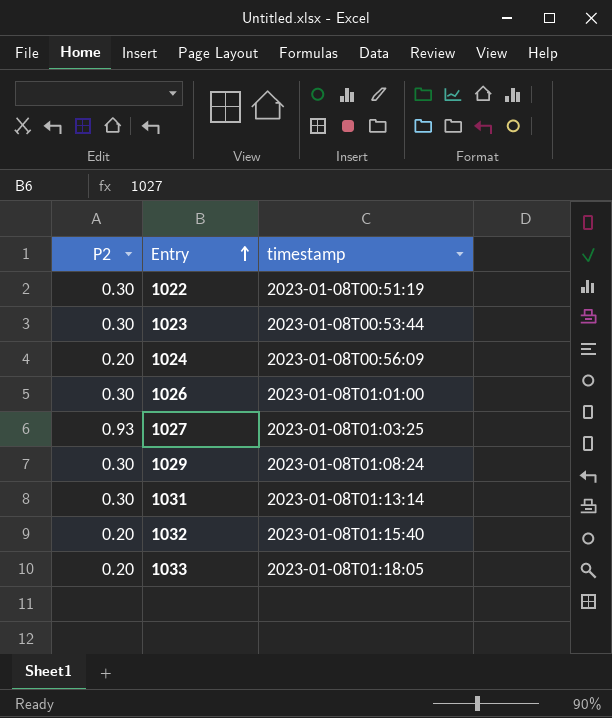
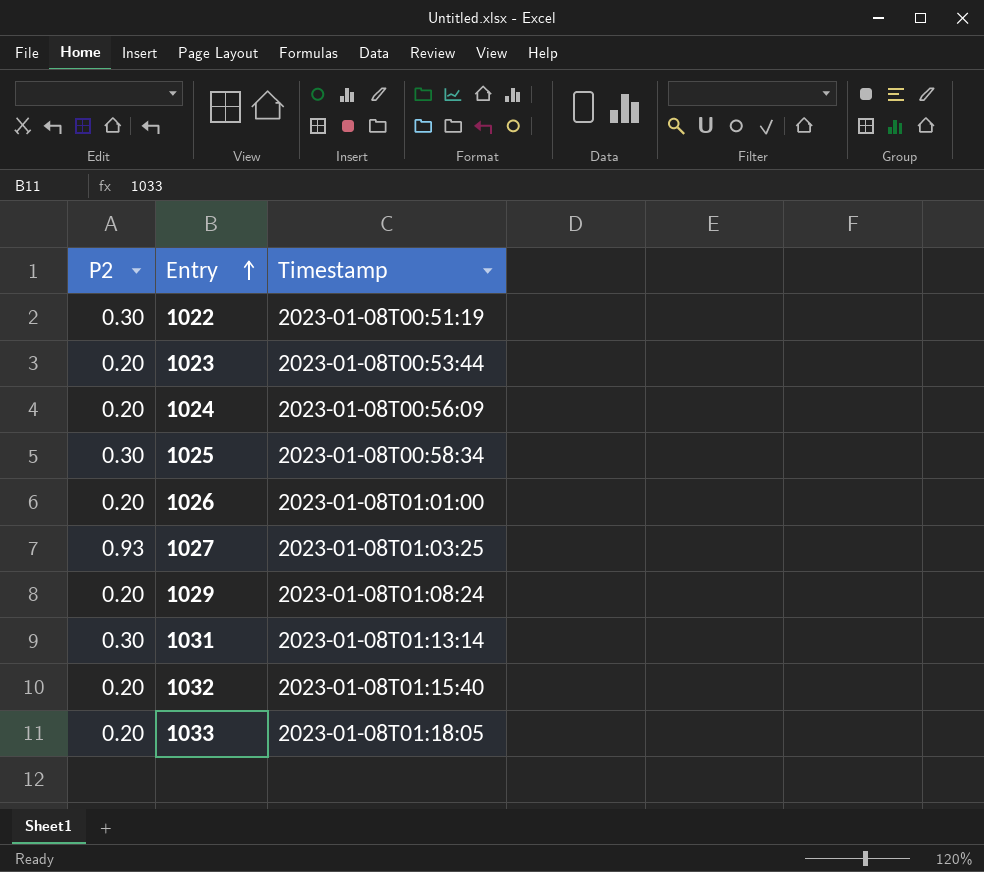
column name: timestamp -> Timestamp
1023 | P2: 0.30 -> 0.20
row 1025: none -> 0.30 | 2023-01-08T00:58:34
1026 | P2: 0.30 -> 0.20
1029 | P2: 0.30 -> 0.20

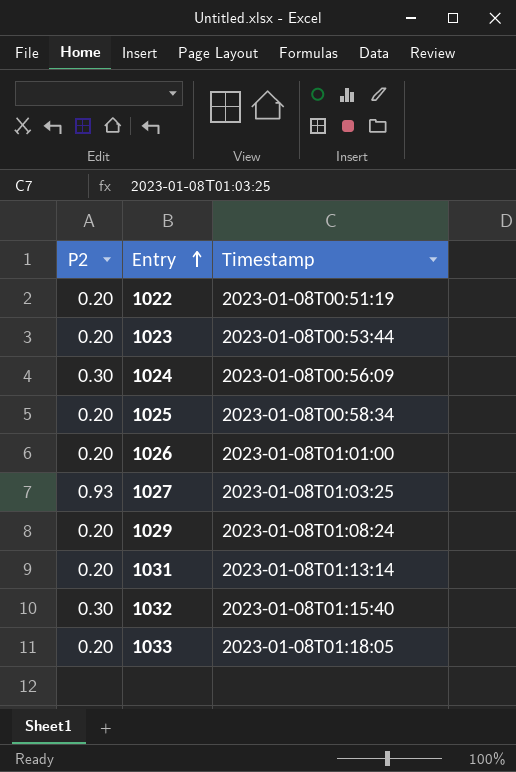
1022 | P2: 0.30 -> 0.20
1024 | P2: 0.20 -> 0.30
1025 | P2: 0.30 -> 0.20
1031 | P2: 0.30 -> 0.20
1032 | P2: 0.20 -> 0.30

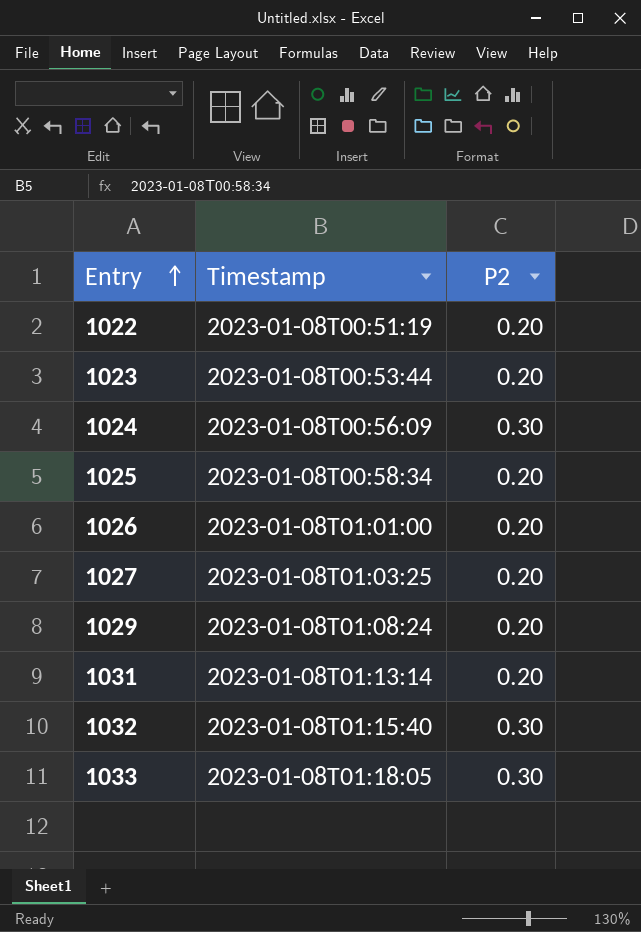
column P2 | position: 1 -> 3
1027 | P2: 0.93 -> 0.20
1033 | P2: 0.20 -> 0.30

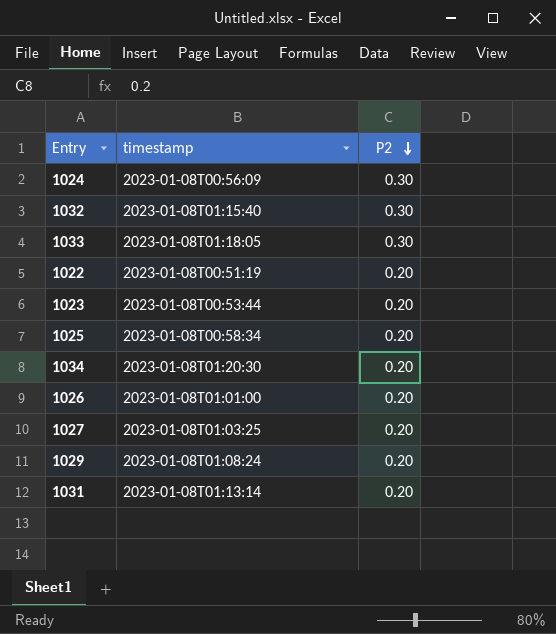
row order: Entry ascending -> P2 descending
column name: Timestamp -> timestamp
row 1034: none -> 2023-01-08T01:20:30 | 0.20

